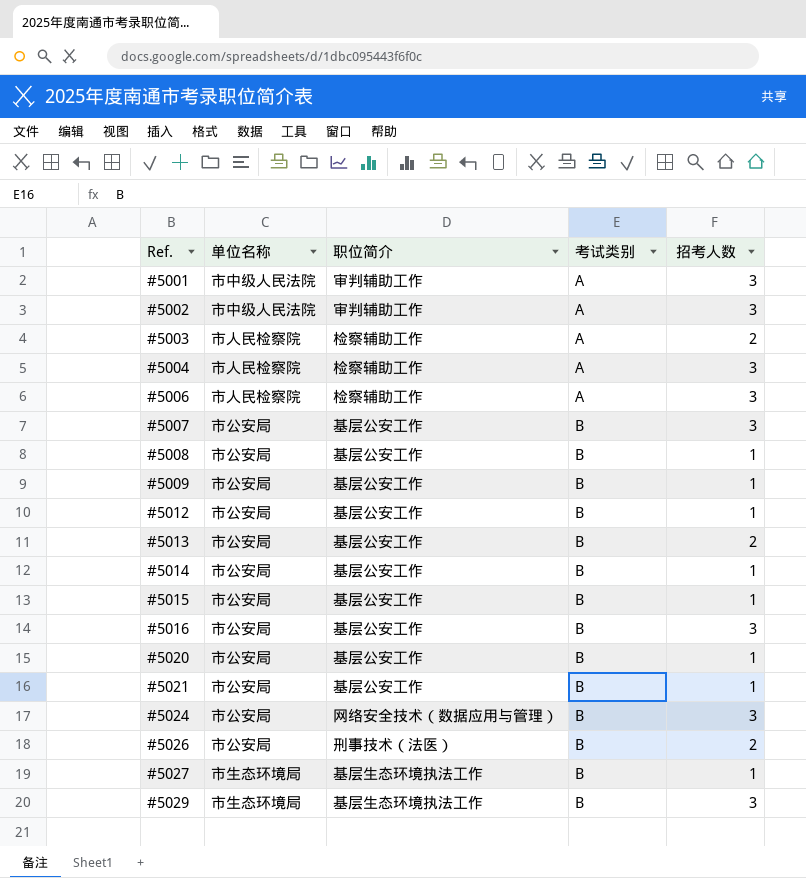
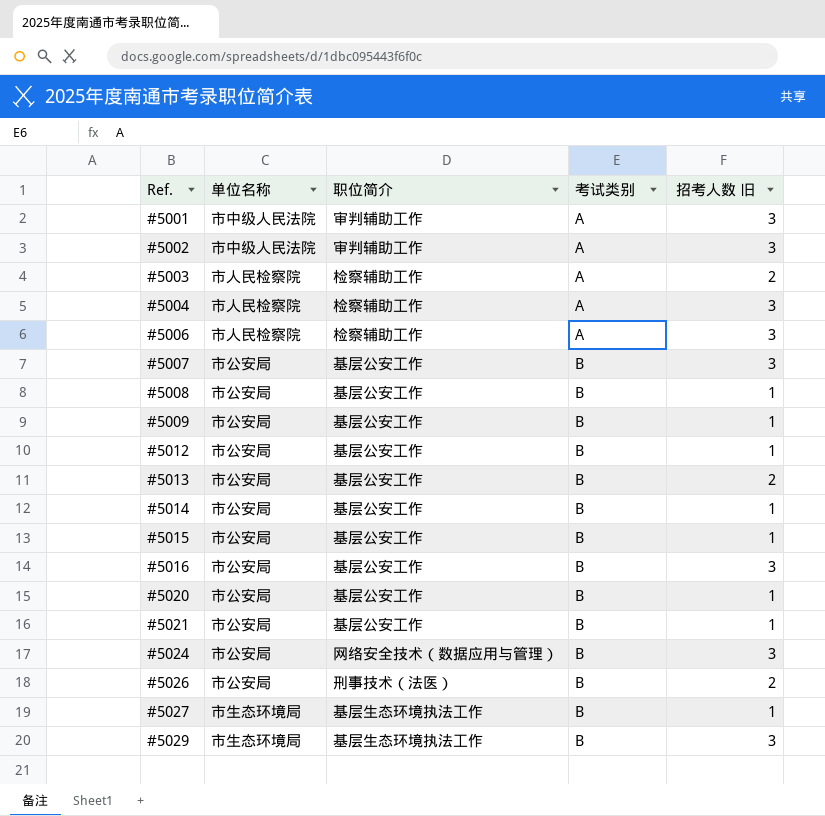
column name: 招考人数 -> 招考人数 旧

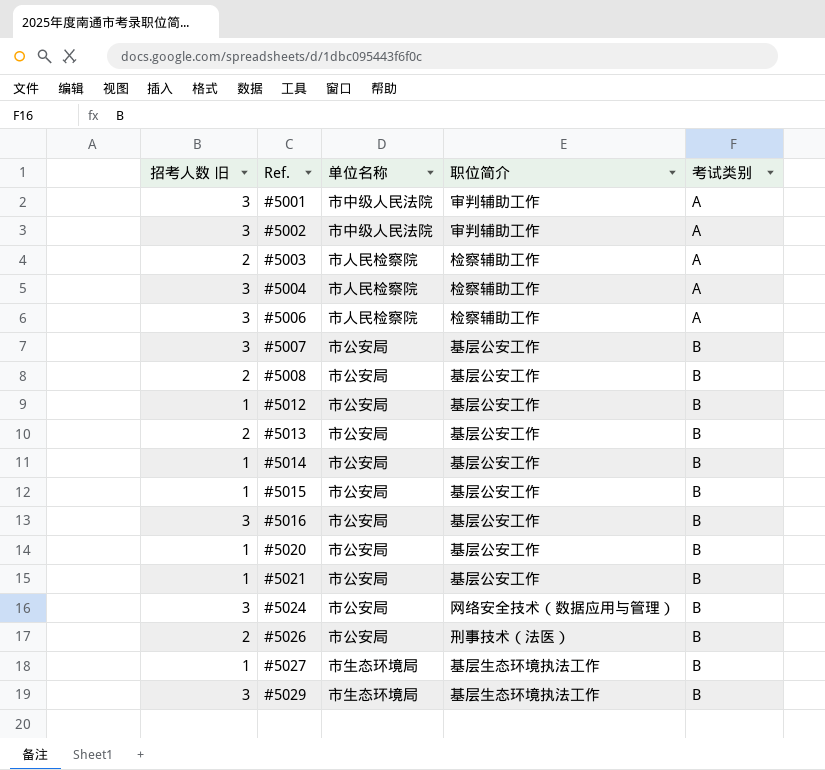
column 招考人数 旧 | position: 5 -> 1
row #5009: 市公安局 | 基层公安工作 | B | 1 -> none
#5008 | 招考人数 旧: 1 -> 2

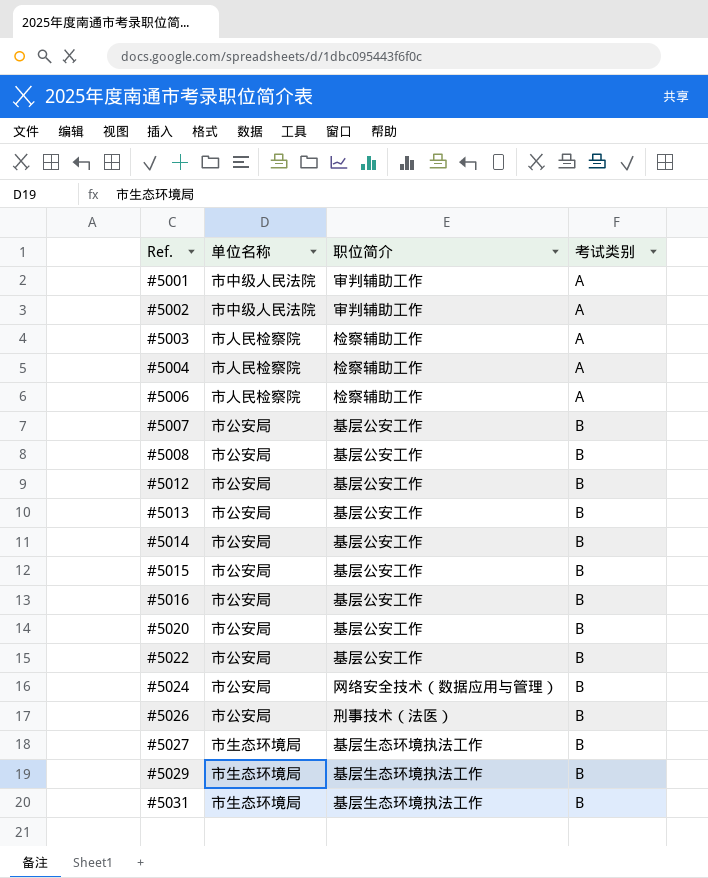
column 招考人数 旧 | position: 1 -> none
row #5021: 1 | 市公安局 | 基层公安工作 | B -> none
row #5022: none -> 市公安局 | 基层公安工作 | B
row #5031: none -> 市生态环境局 | 基层生态环境执法工作 | B

